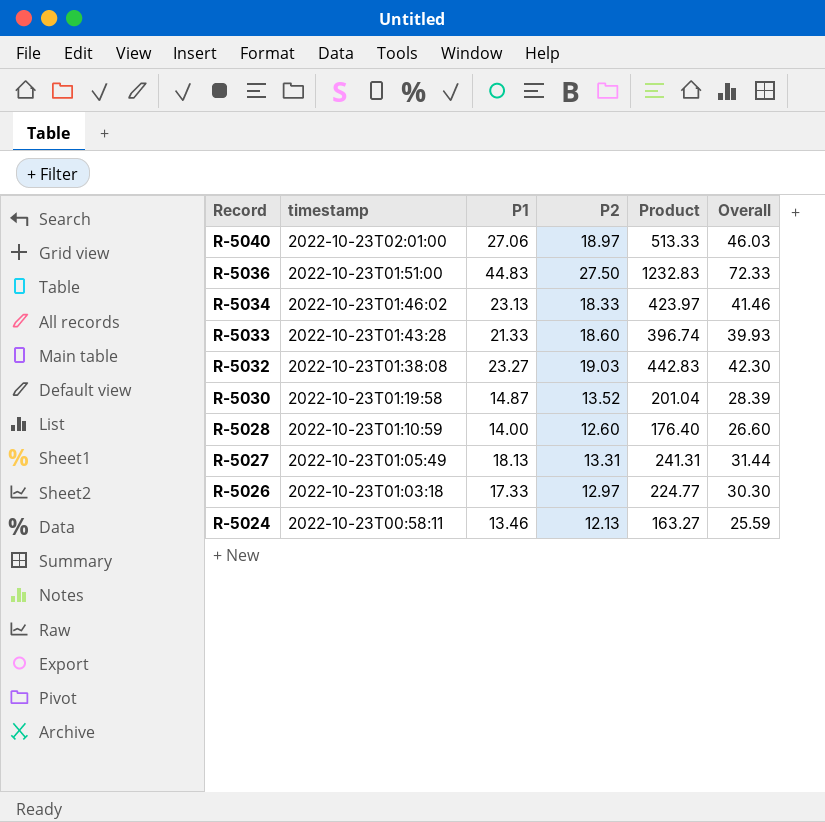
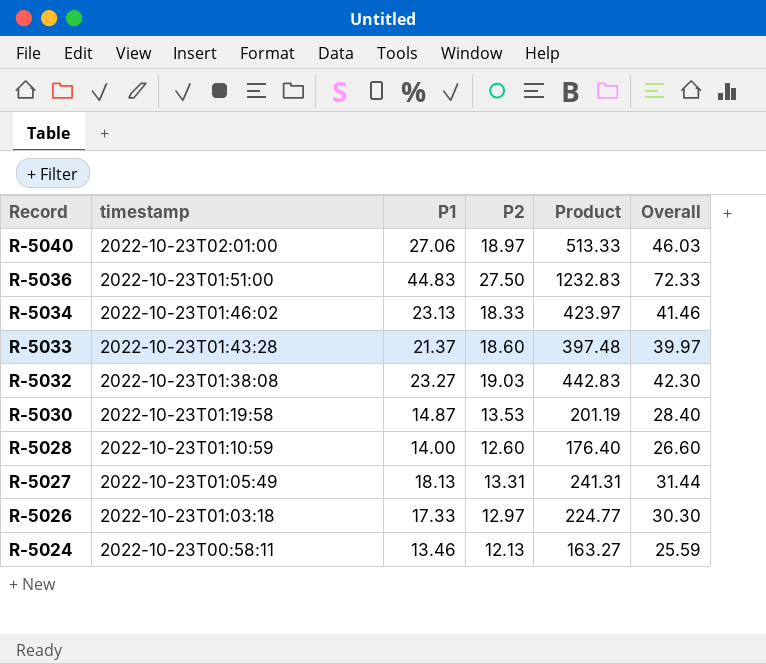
R-5033 | P1: 21.33 -> 21.37
R-5033 | Product: 396.74 -> 397.48
R-5033 | Overall: 39.93 -> 39.97
R-5030 | P2: 13.52 -> 13.53
R-5030 | Product: 201.04 -> 201.19
R-5030 | Overall: 28.39 -> 28.40

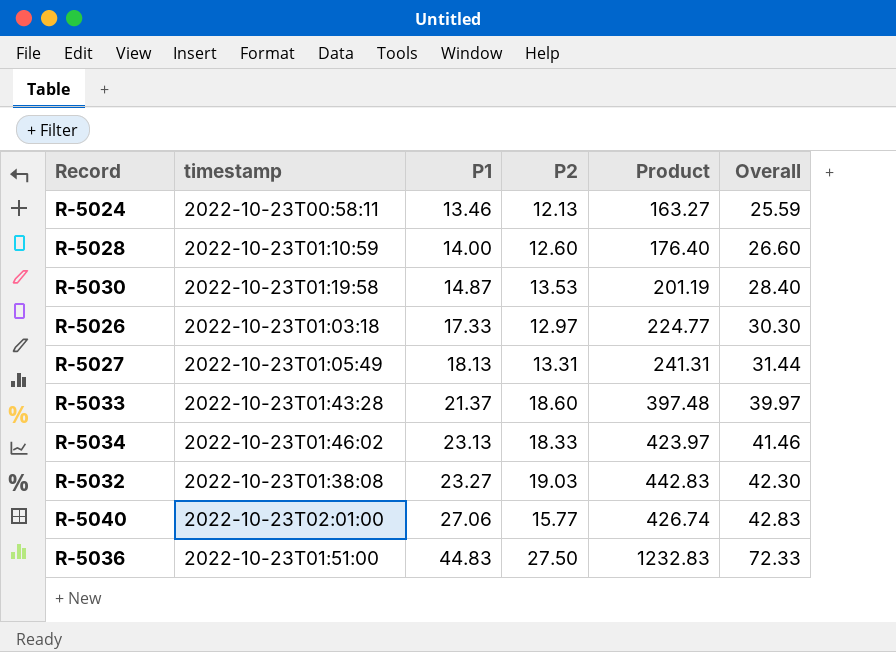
row order: Record descending -> P1 ascending
R-5040 | P2: 18.97 -> 15.77
R-5040 | Product: 513.33 -> 426.74
R-5040 | Overall: 46.03 -> 42.83

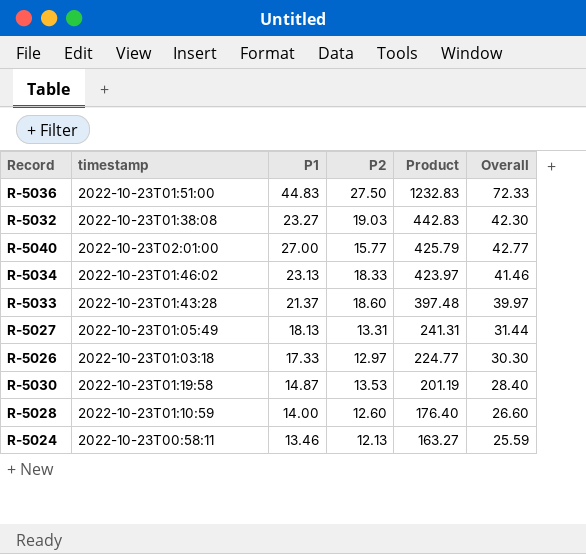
row order: P1 ascending -> Product descending
R-5040 | P1: 27.06 -> 27.00
R-5040 | Product: 426.74 -> 425.79
R-5040 | Overall: 42.83 -> 42.77

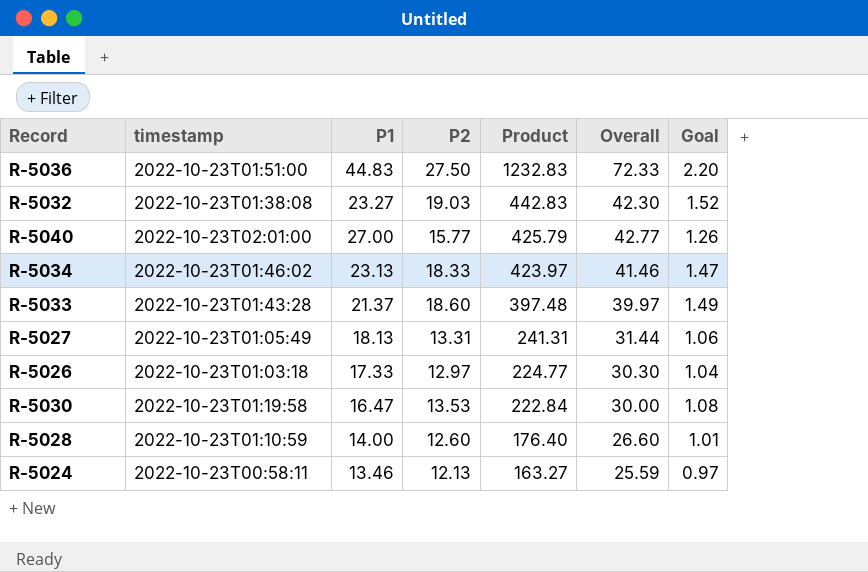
column Goal | formula: none -> [P2] * 0.08
R-5030 | P1: 14.87 -> 16.47
R-5030 | Product: 201.19 -> 222.84
R-5030 | Overall: 28.40 -> 30.00

